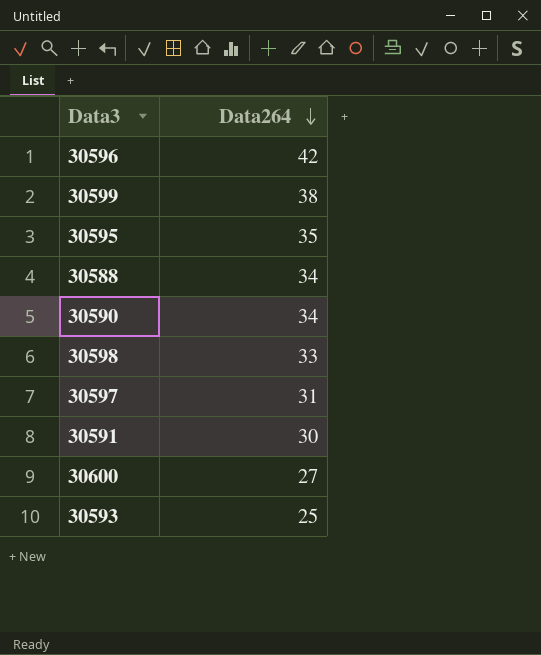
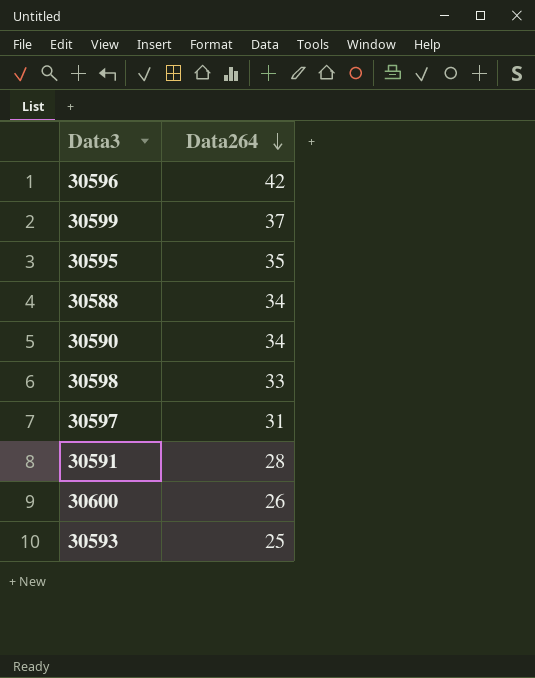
30599 | Data264: 38 -> 37
30591 | Data264: 30 -> 28
30600 | Data264: 27 -> 26

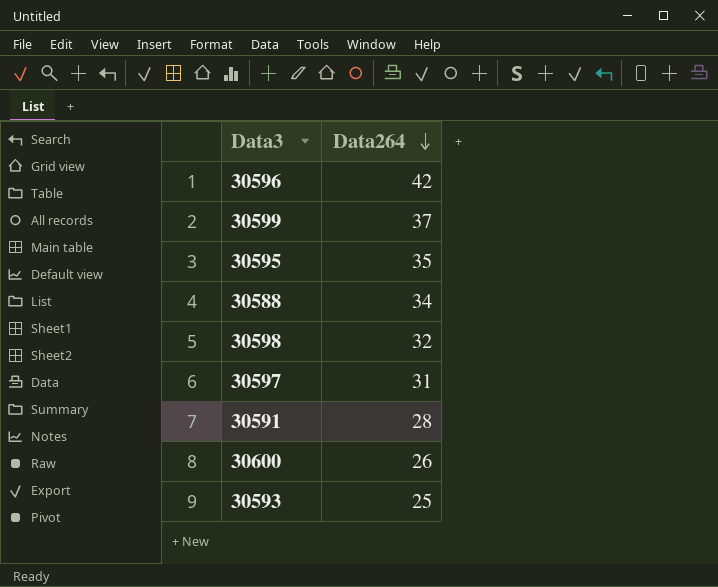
row 30590: 34 -> none
30598 | Data264: 33 -> 32

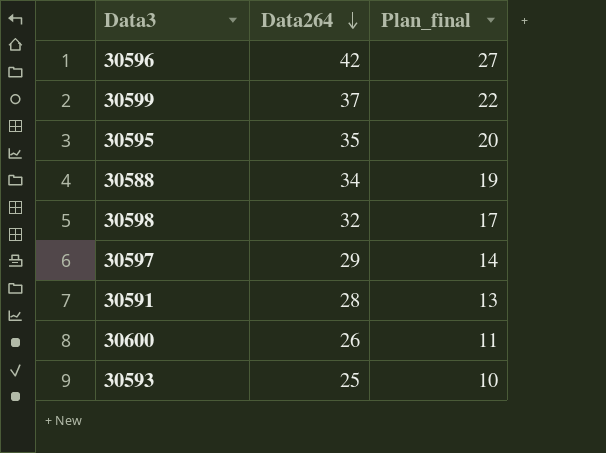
column Plan_final | formula: none -> [Data264] - 15
30597 | Data264: 31 -> 29

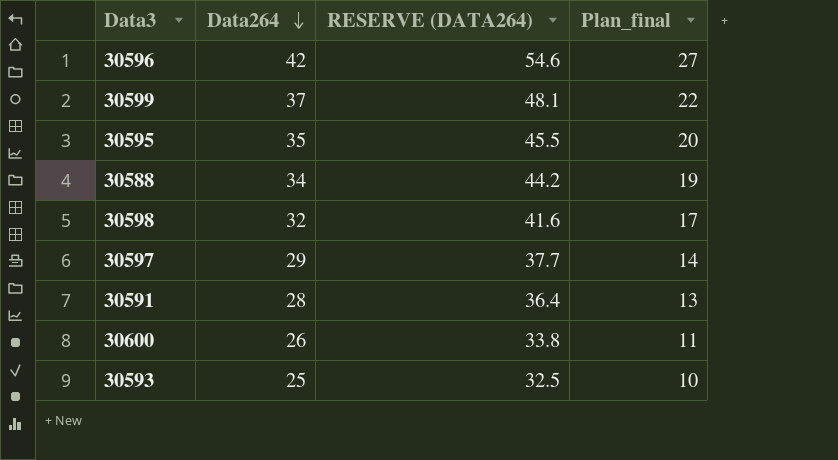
column RESERVE (DATA264) | formula: none -> [Data264] * 1.3

